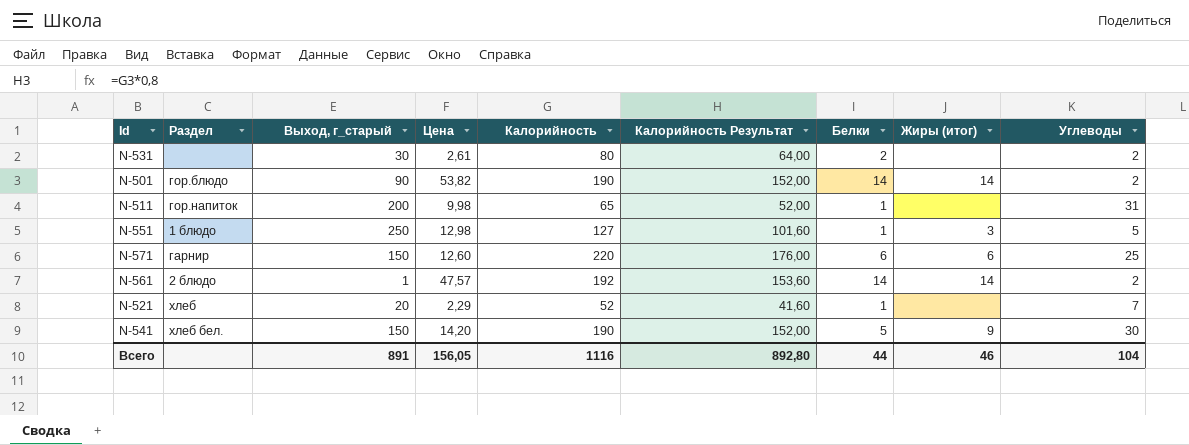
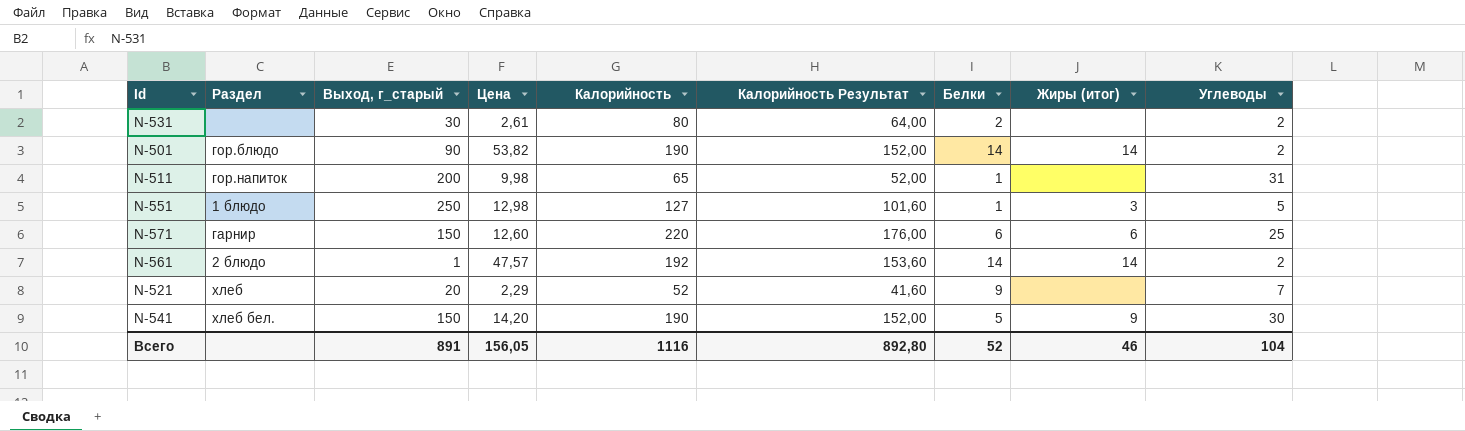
N-521 | Белки: 1 -> 9
Всего | Белки: 44 -> 52

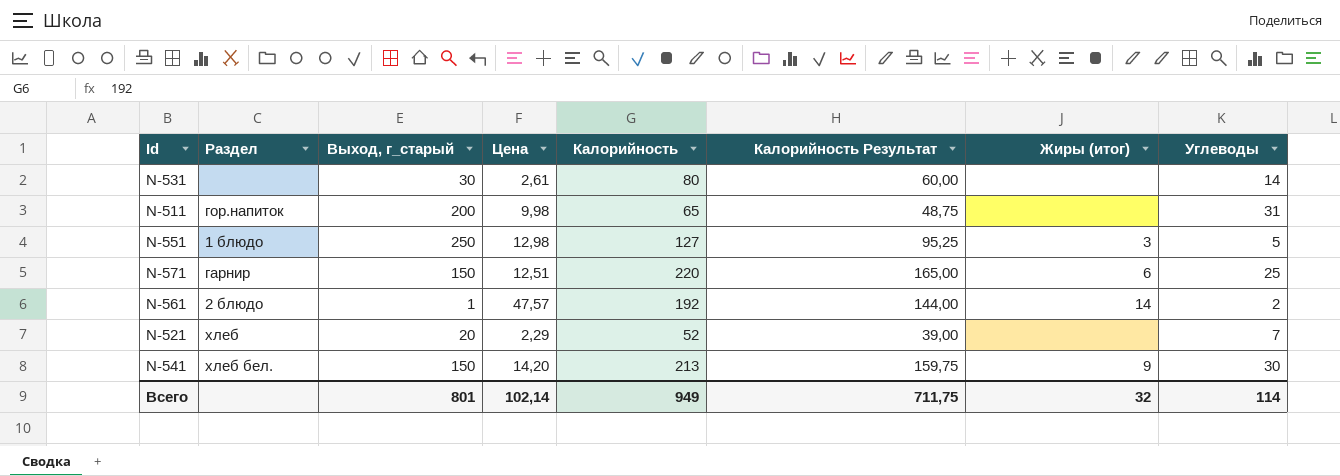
column Белки | position: 7 -> none
column Калорийность Результат | formula: [Калорийность] * 0,8 -> [Калорийность] * 0,75
row N-501: гор.блюдо | 90 | 53,82 | 190 | 152,00 | 14 | 14 | 2 -> none
N-531 | Углеводы: 2 -> 14
N-571 | Цена: 12,60 -> 12,51
N-541 | Калорийность: 190 -> 213
Всего | Выход, г_старый: 891 -> 801
Всего | Цена: 156,05 -> 102,14
Всего | Калорийность: 1116 -> 949
Всего | Калорийность Результат: 892,80 -> 711,75
Всего | Жиры (итог): 46 -> 32
Всего | Углеводы: 104 -> 114

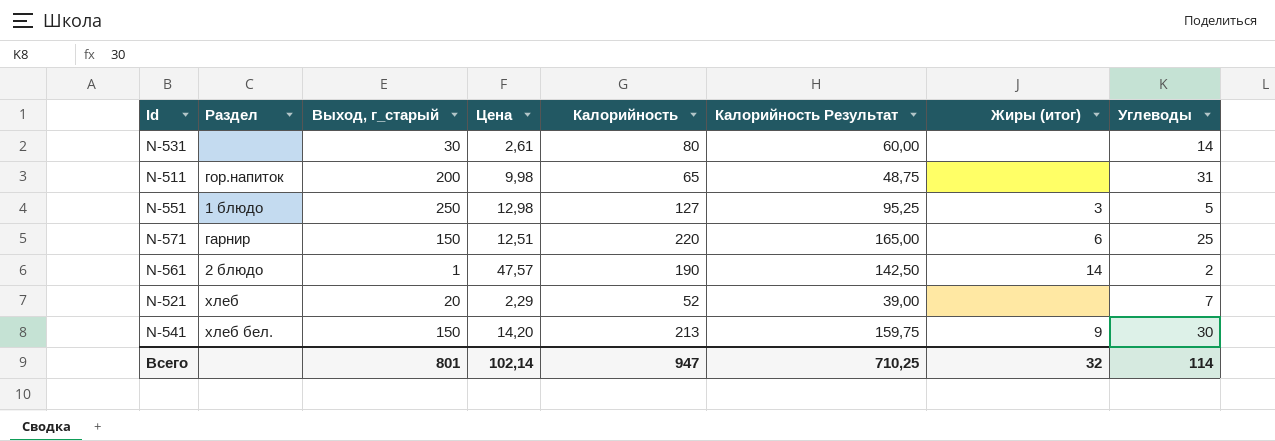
N-561 | Калорийность: 192 -> 190
N-561 | Калорийность Результат: 144,00 -> 142,50
Всего | Калорийность: 949 -> 947
Всего | Калорийность Результат: 711,75 -> 710,25

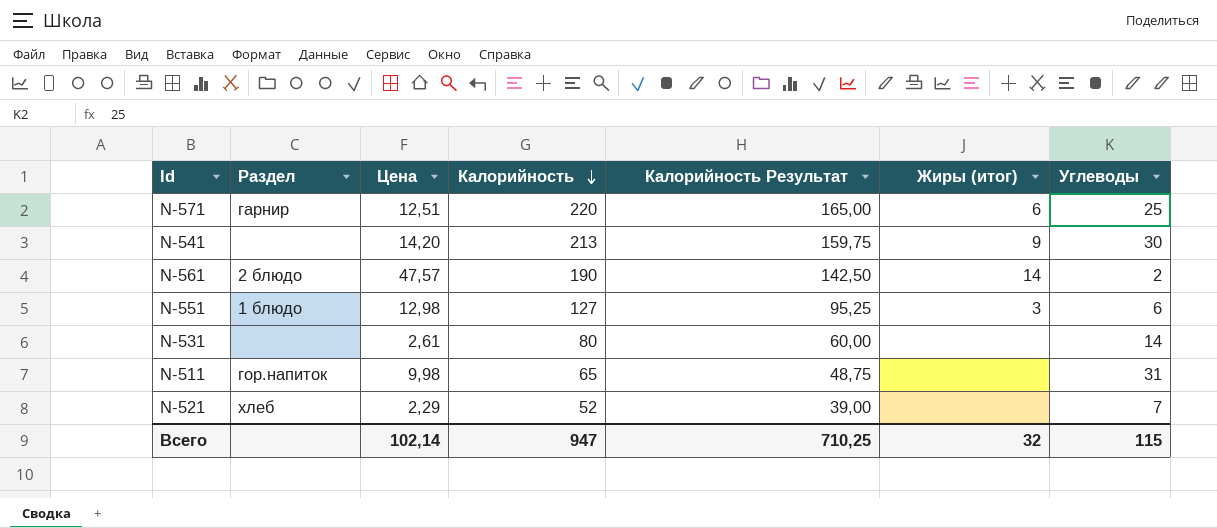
row order: none -> Калорийность descending
column Выход, г_старый | position: 3 -> none
N-541 | Раздел: хлеб бел. -> none
N-551 | Углеводы: 5 -> 6
Всего | Углеводы: 114 -> 115

